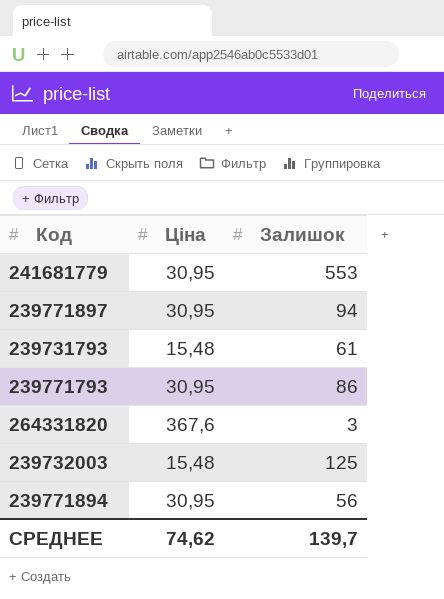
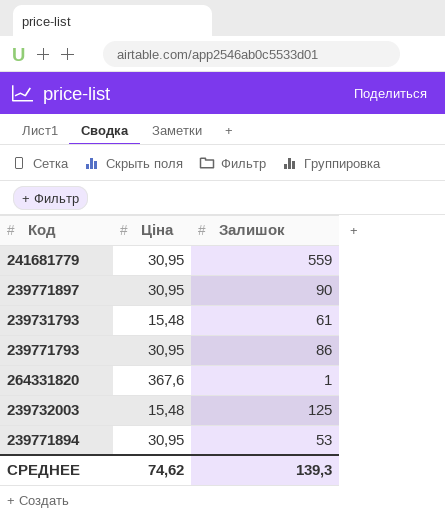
241681779 | Залишок: 553 -> 559
239771897 | Залишок: 94 -> 90
264331820 | Залишок: 3 -> 1
239771894 | Залишок: 56 -> 53
СРЕДНЕЕ | Залишок: 139,7 -> 139,3

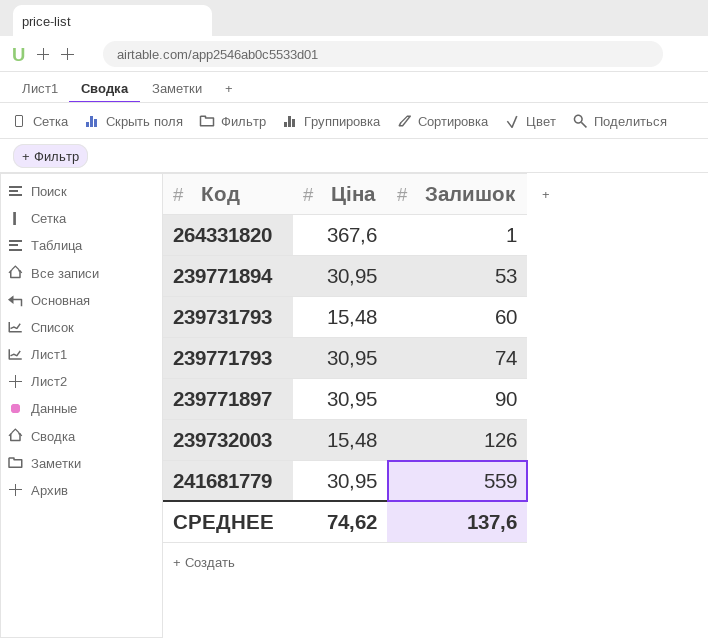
row order: none -> Залишок ascending
239731793 | Залишок: 61 -> 60
239771793 | Залишок: 86 -> 74
239732003 | Залишок: 125 -> 126
СРЕДНЕЕ | Залишок: 139,3 -> 137,6

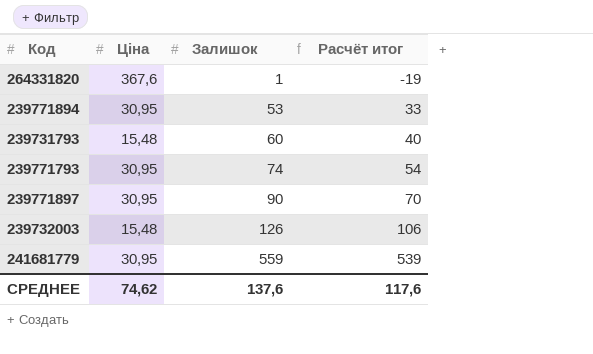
column Расчёт итог | formula: none -> [Залишок] - 20

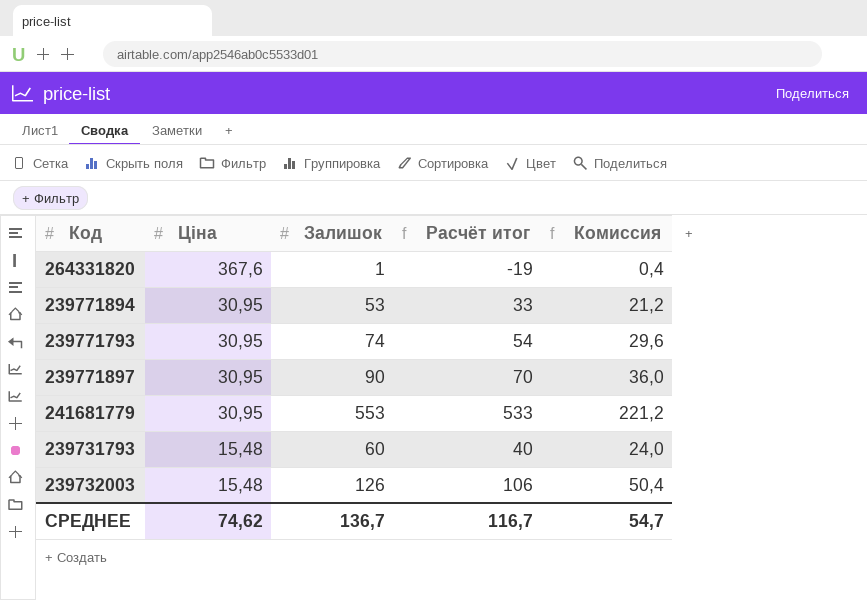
row order: Залишок ascending -> Ціна descending
column Комиссия | formula: none -> [Залишок] * 0,4
241681779 | Залишок: 559 -> 553
241681779 | Расчёт итог: 539 -> 533
СРЕДНЕЕ | Залишок: 137,6 -> 136,7
СРЕДНЕЕ | Расчёт итог: 117,6 -> 116,7

